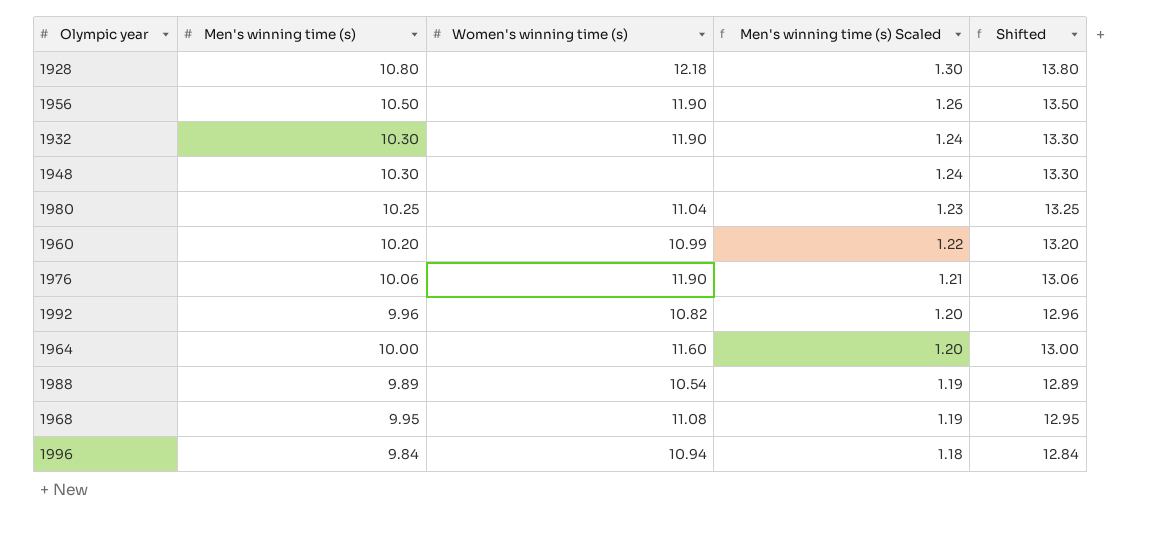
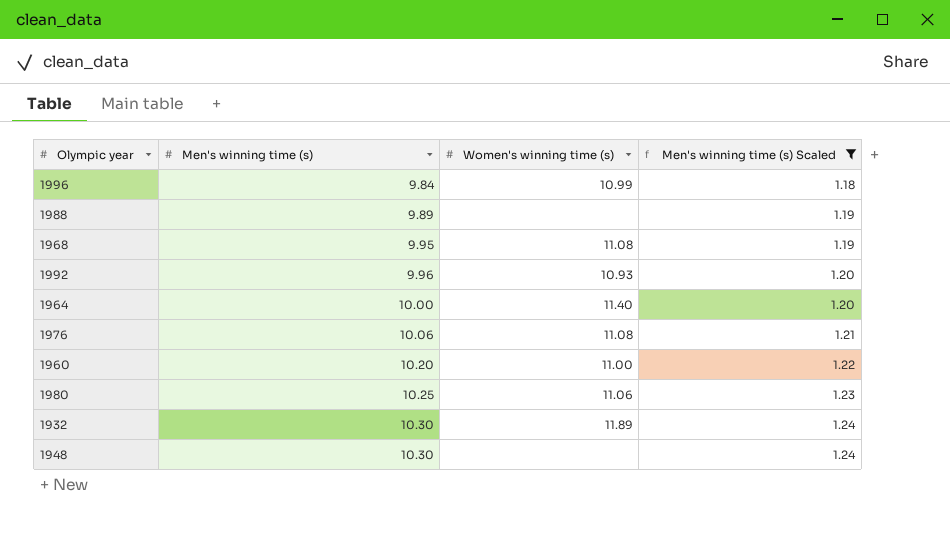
filter: none -> Men's winning time (s) Scaled <= 1.24
row order: Men's winning time (s) Scaled descending -> Men's winning time (s) ascending
column Shifted | formula: [Men's winning time (s)] + 3 -> none
1996 | Women's winning time (s): 10.94 -> 10.99
1988 | Women's winning time (s): 10.54 -> none
1992 | Women's winning time (s): 10.82 -> 10.93
1964 | Women's winning time (s): 11.60 -> 11.40
1976 | Women's winning time (s): 11.90 -> 11.08
1960 | Women's winning time (s): 10.99 -> 11.00
1980 | Women's winning time (s): 11.04 -> 11.06
1932 | Women's winning time (s): 11.90 -> 11.89

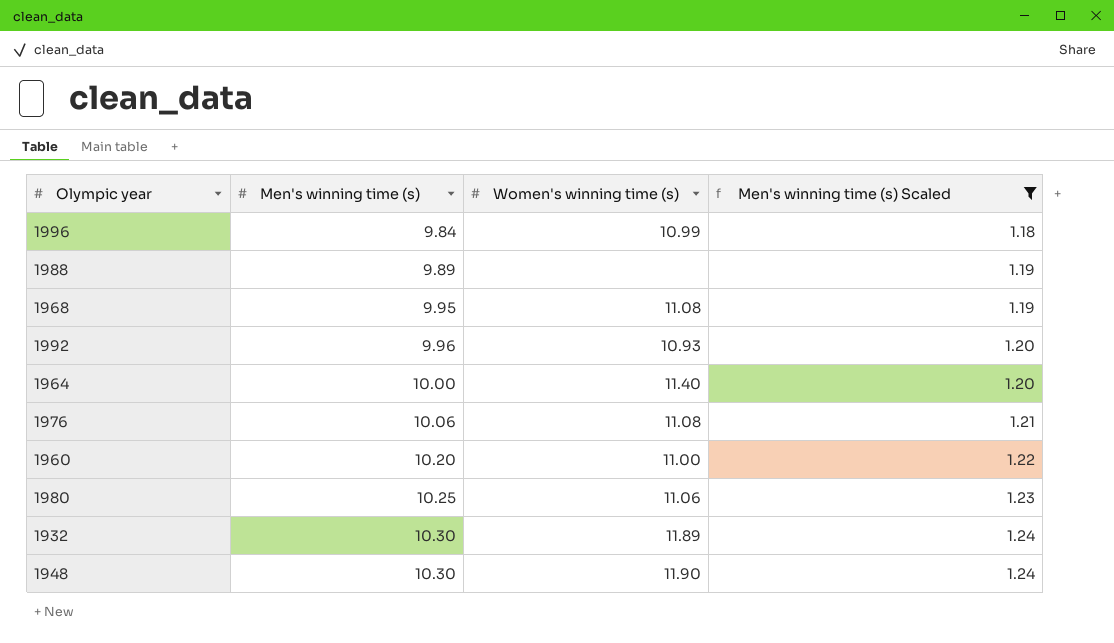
1948 | Women's winning time (s): none -> 11.90

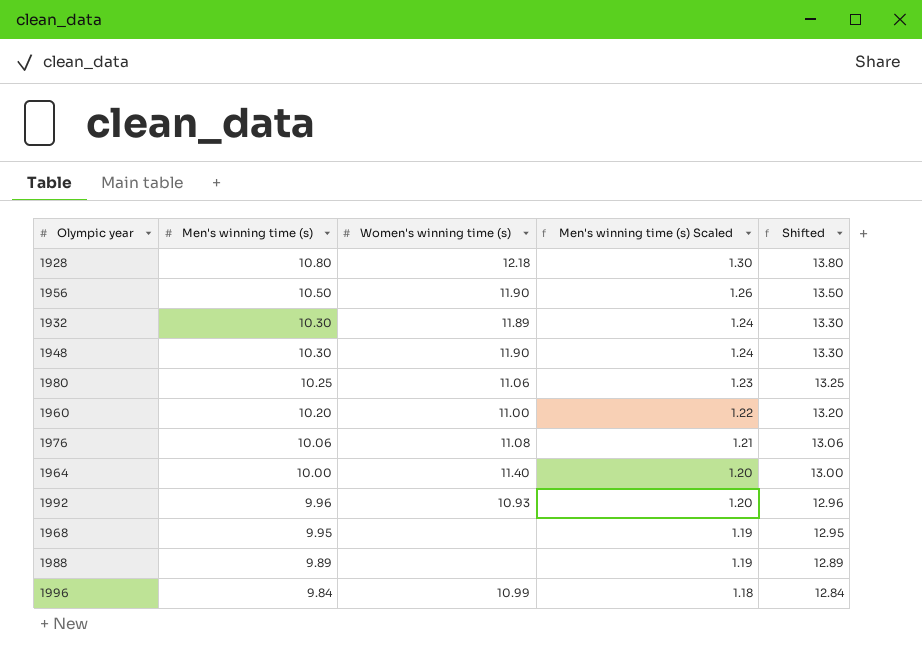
filter: Men's winning time (s) Scaled <= 1.24 -> none
row order: Men's winning time (s) ascending -> Men's winning time (s) descending
column Shifted | formula: none -> [Men's winning time (s)] + 3
1968 | Women's winning time (s): 11.08 -> none

